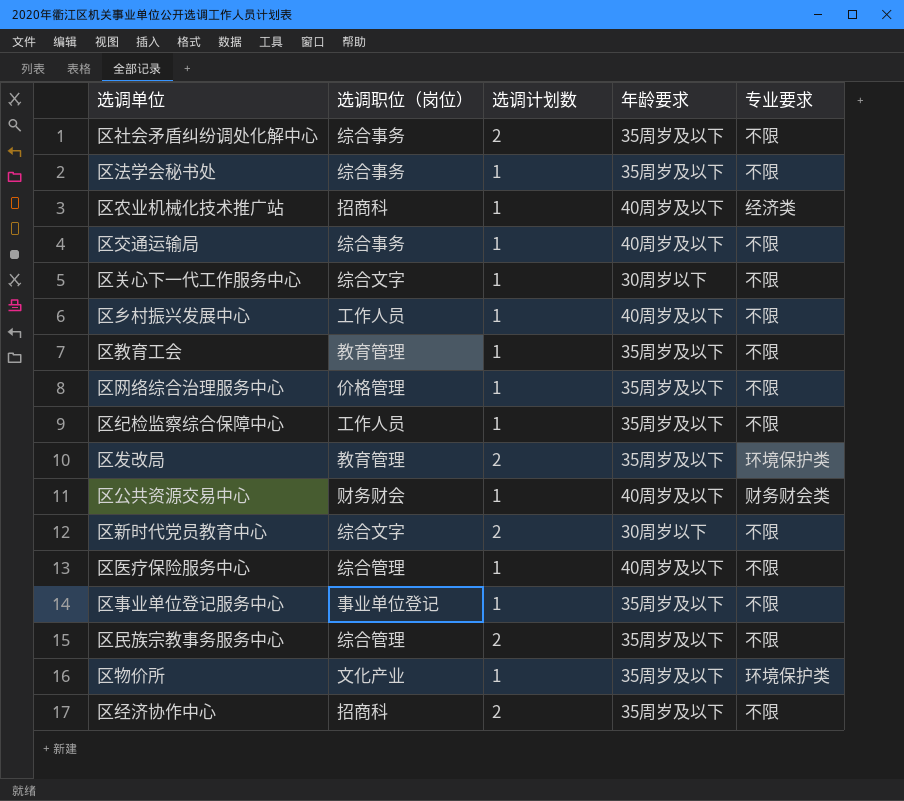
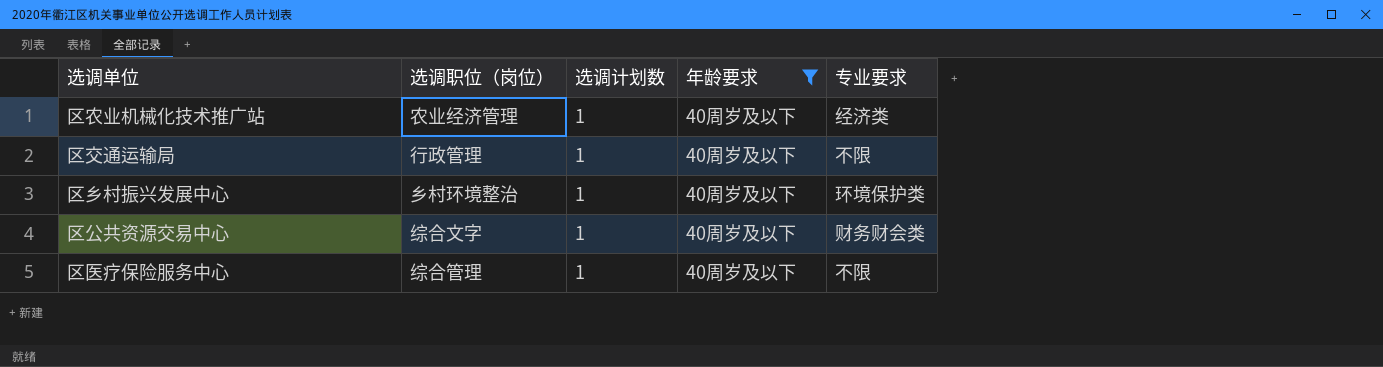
filter: none -> 年龄要求 = 40周岁及以下
区农业机械化技术推广站 | 选调职位（岗位）: 招商科 -> 农业经济管理
区交通运输局 | 选调职位（岗位）: 综合事务 -> 行政管理
区乡村振兴发展中心 | 选调职位（岗位）: 工作人员 -> 乡村环境整治
区乡村振兴发展中心 | 专业要求: 不限 -> 环境保护类
区公共资源交易中心 | 选调职位（岗位）: 财务财会 -> 综合文字

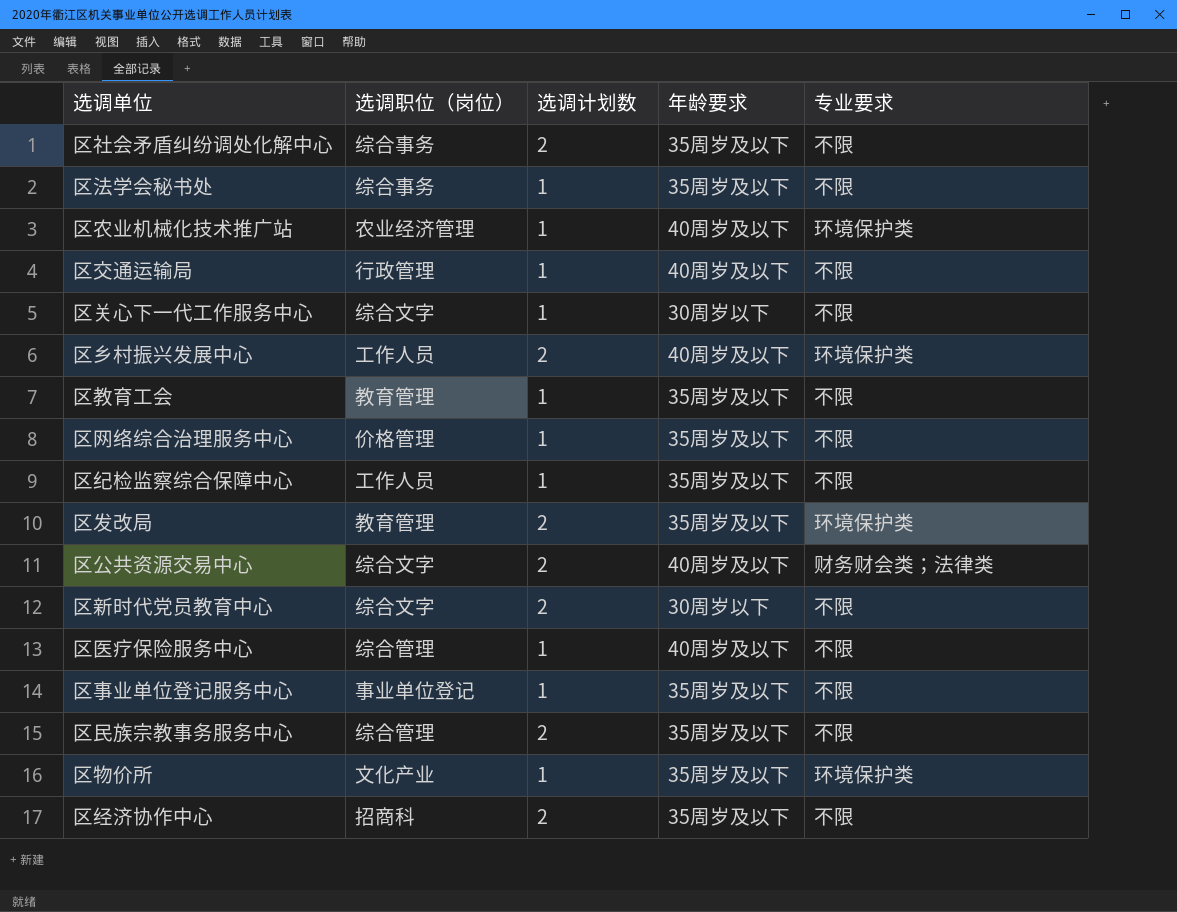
filter: 年龄要求 = 40周岁及以下 -> none
区农业机械化技术推广站 | 专业要求: 经济类 -> 环境保护类
区乡村振兴发展中心 | 选调职位（岗位）: 乡村环境整治 -> 工作人员
区乡村振兴发展中心 | 选调计划数: 1 -> 2
区公共资源交易中心 | 选调计划数: 1 -> 2
区公共资源交易中心 | 专业要求: 财务财会类 -> 财务财会类；法律类

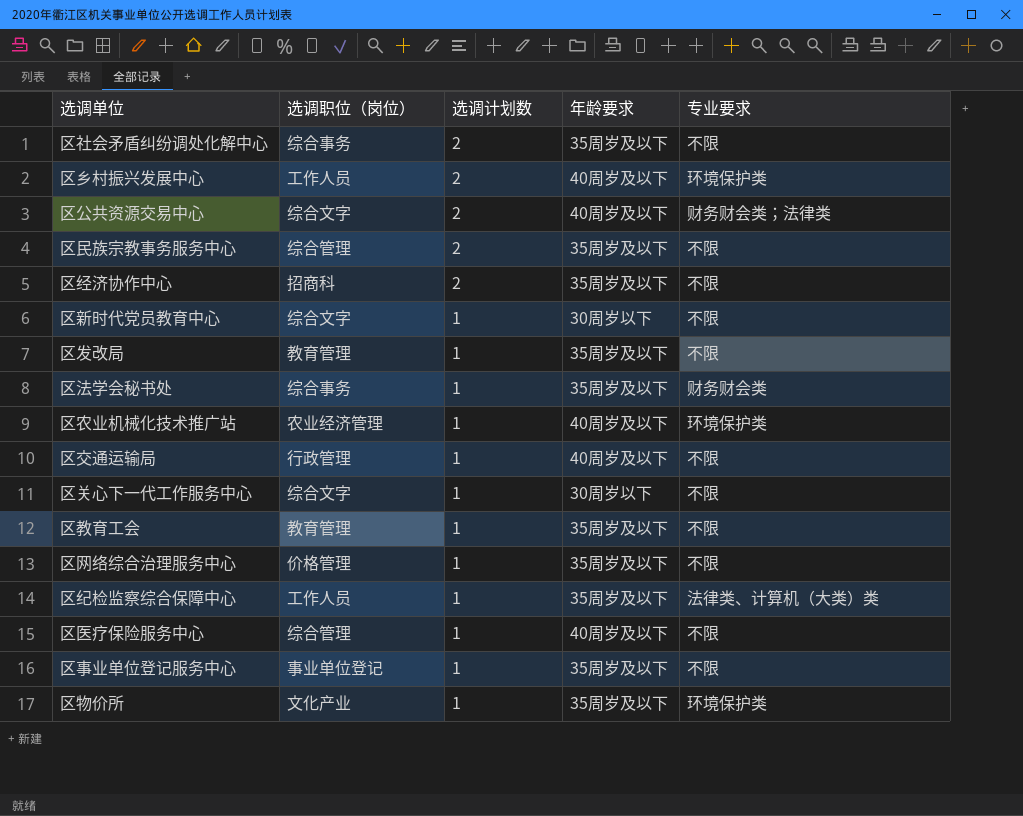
row order: none -> 选调计划数 descending
区新时代党员教育中心 | 选调计划数: 2 -> 1
区发改局 | 选调计划数: 2 -> 1
区发改局 | 专业要求: 环境保护类 -> 不限
区法学会秘书处 | 专业要求: 不限 -> 财务财会类
区纪检监察综合保障中心 | 专业要求: 不限 -> 法律类、计算机（大类）类

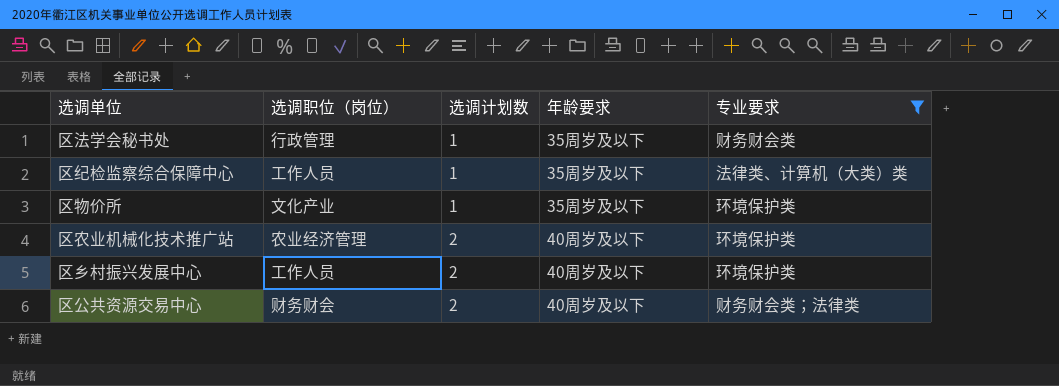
filter: none -> 专业要求 != 不限
row order: 选调计划数 descending -> 选调计划数 ascending
区法学会秘书处 | 选调职位（岗位）: 综合事务 -> 行政管理
区农业机械化技术推广站 | 选调计划数: 1 -> 2
区公共资源交易中心 | 选调职位（岗位）: 综合文字 -> 财务财会

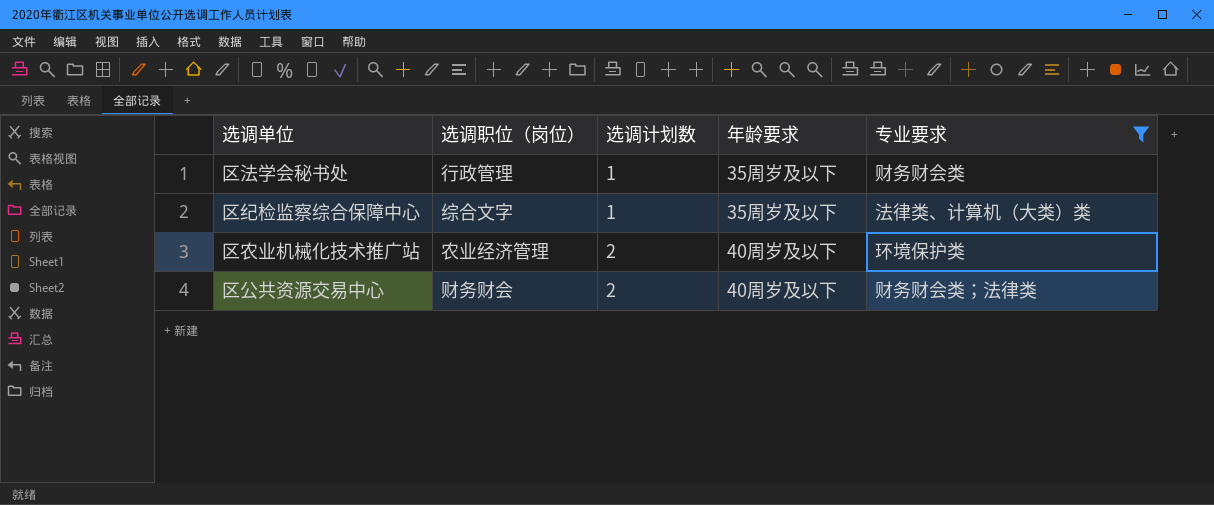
row 区物价所: 文化产业 | 1 | 35周岁及以下 | 环境保护类 -> none
row 区乡村振兴发展中心: 工作人员 | 2 | 40周岁及以下 | 环境保护类 -> none
区纪检监察综合保障中心 | 选调职位（岗位）: 工作人员 -> 综合文字

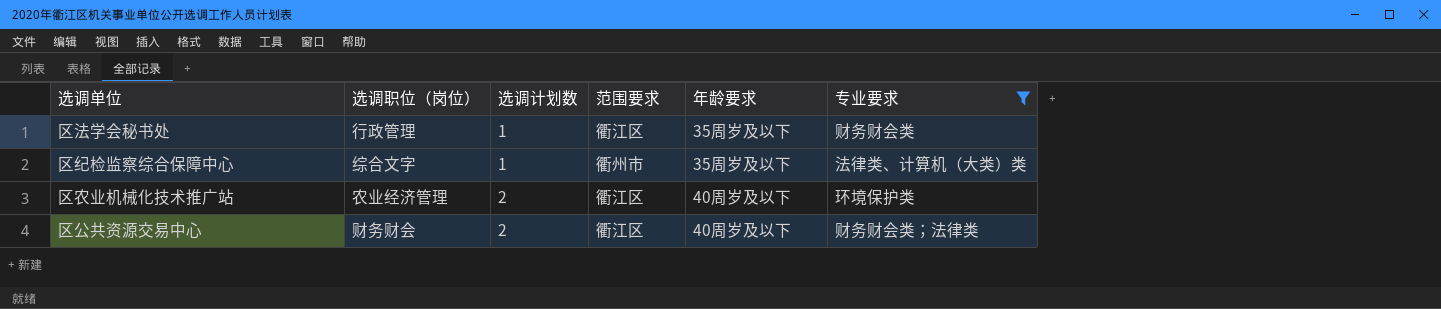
column 范围要求 | position: none -> 4

